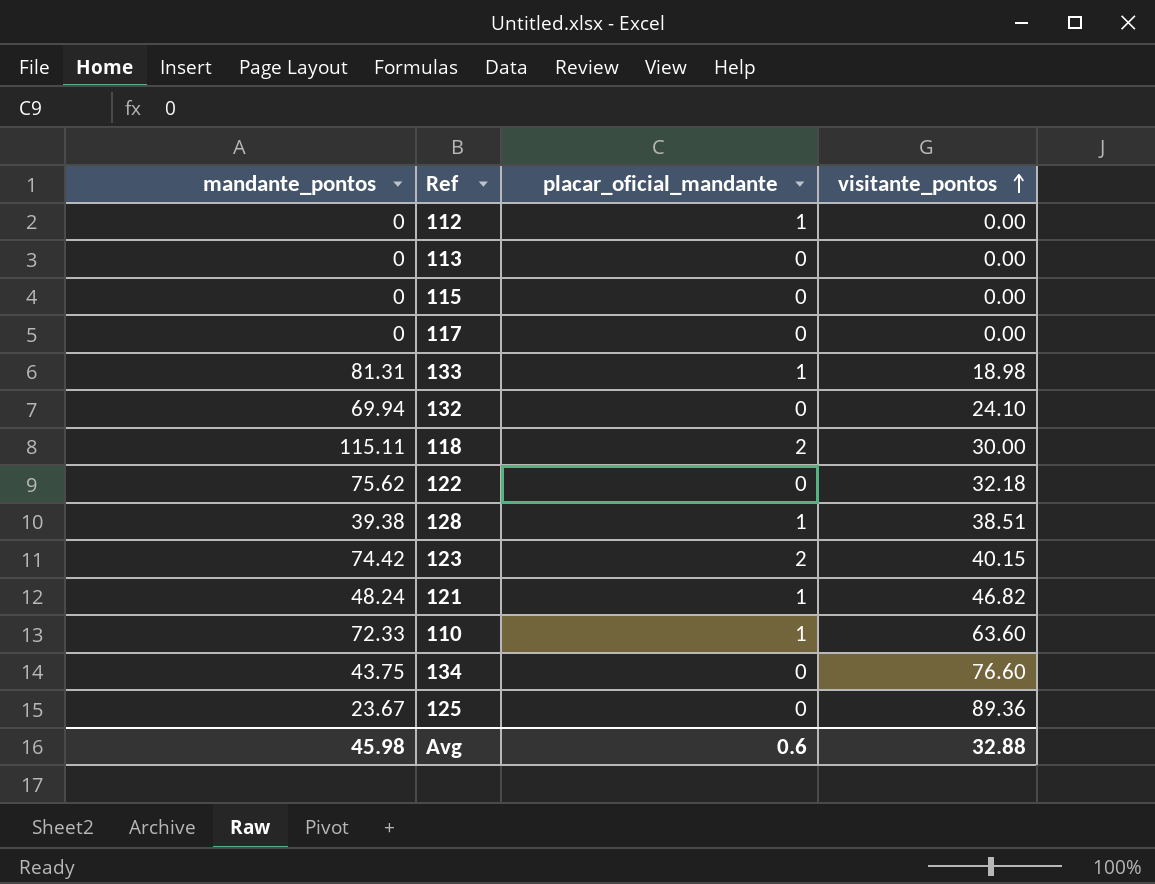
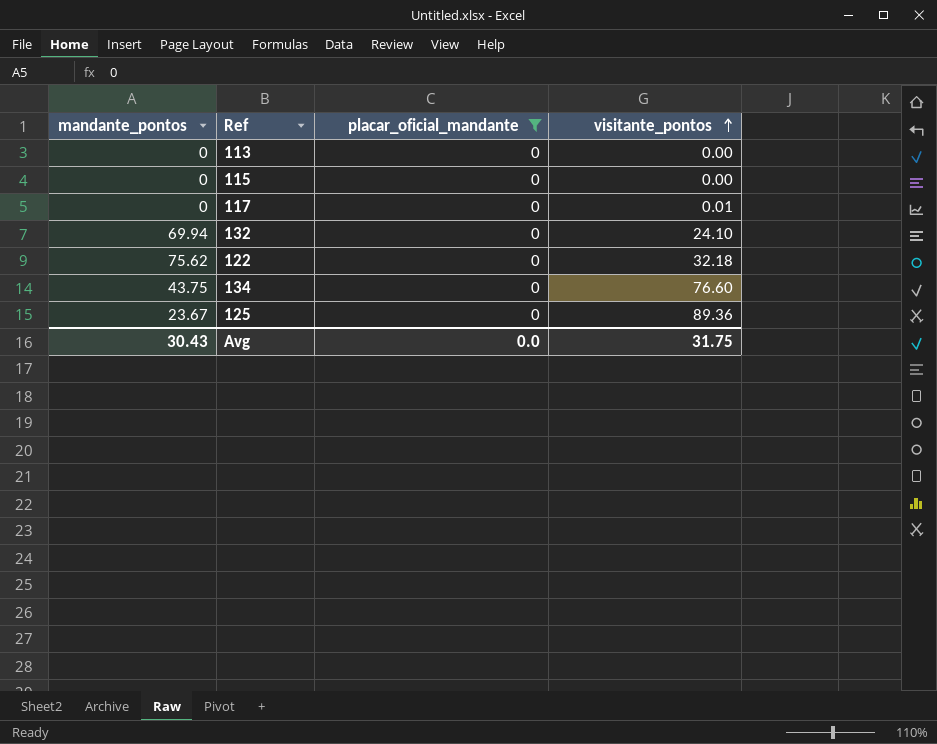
filter: none -> placar_oficial_mandante = 0
117 | visitante_pontos: 0.00 -> 0.01
Avg | mandante_pontos: 45.98 -> 30.43
Avg | placar_oficial_mandante: 0.6 -> 0.0
Avg | visitante_pontos: 32.88 -> 31.75

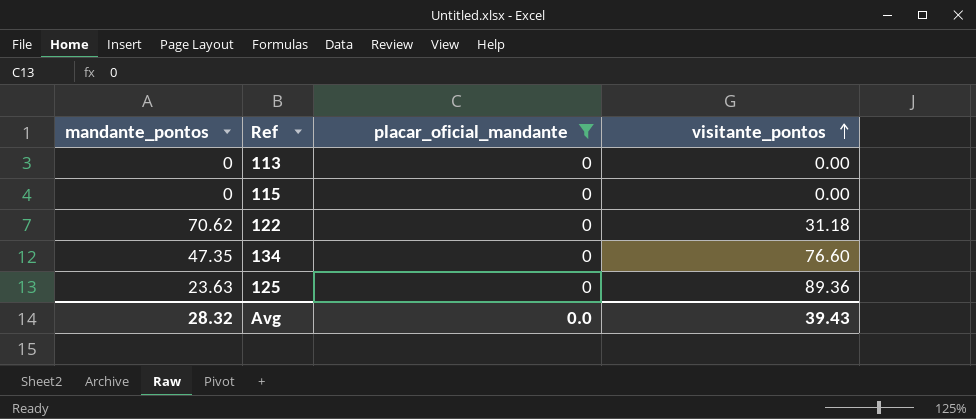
row 117: 0 | 0 | 0.01 -> none
row 132: 69.94 | 0 | 24.10 -> none
122 | mandante_pontos: 75.62 -> 70.62
122 | visitante_pontos: 32.18 -> 31.18
134 | mandante_pontos: 43.75 -> 47.35
125 | mandante_pontos: 23.67 -> 23.63
Avg | mandante_pontos: 30.43 -> 28.32
Avg | visitante_pontos: 31.75 -> 39.43

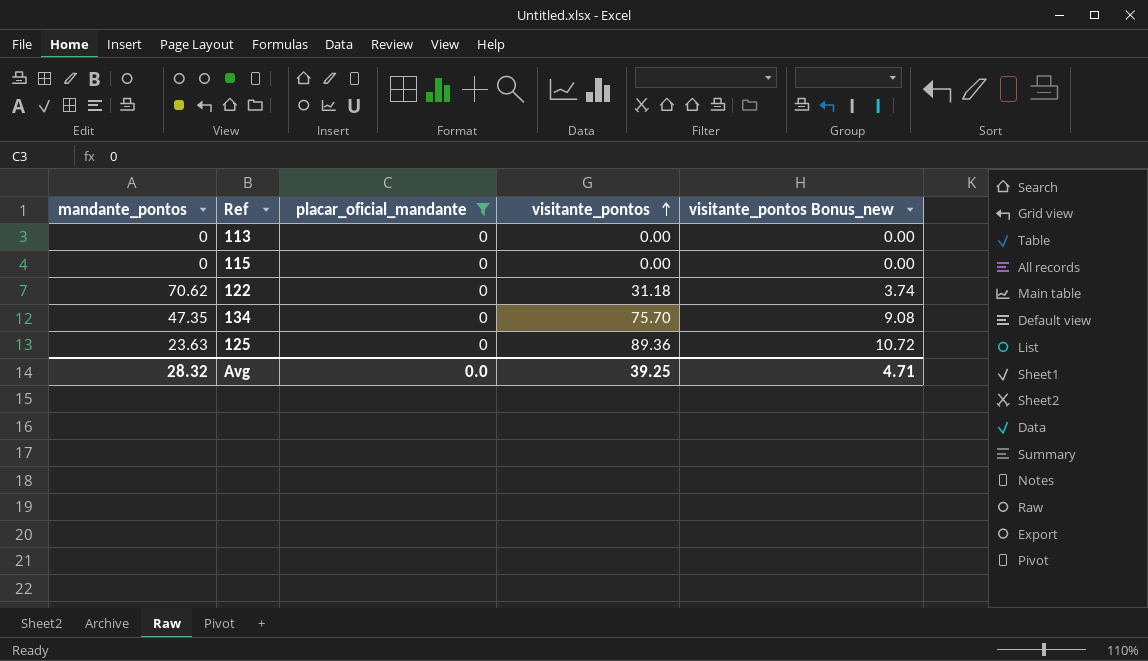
column visitante_pontos Bonus_new | formula: none -> [visitante_pontos] * 0.12
134 | visitante_pontos: 76.60 -> 75.70
Avg | visitante_pontos: 39.43 -> 39.25

